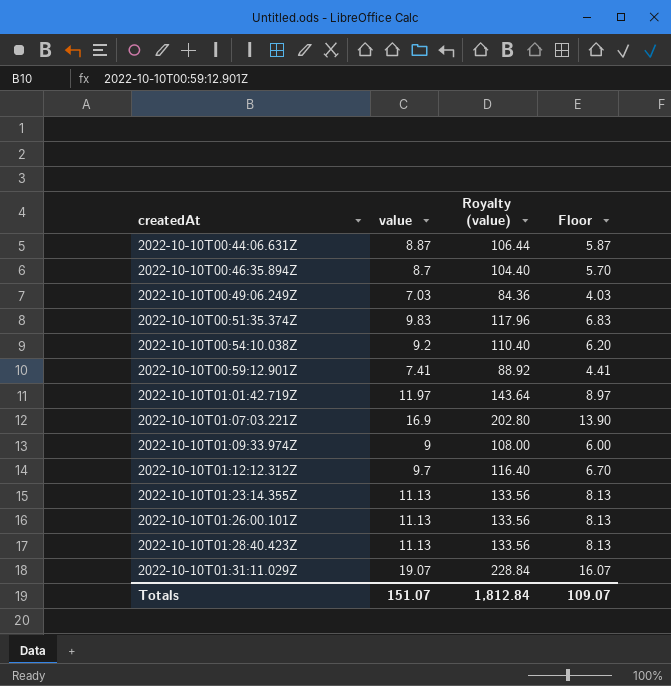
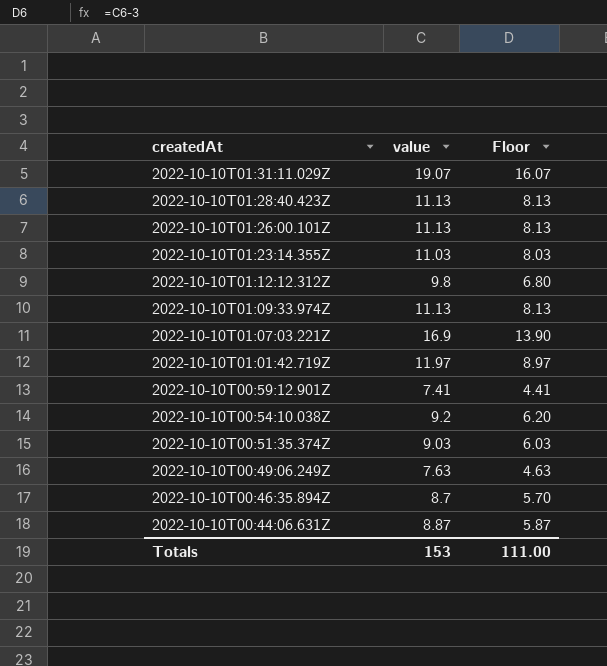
row order: createdAt ascending -> createdAt descending
column Royalty (value) | formula: [value] * 12 -> none
2022-10-10T01:23:14.355Z | value: 11.13 -> 11.03
2022-10-10T01:23:14.355Z | Floor: 8.13 -> 8.03
2022-10-10T01:12:12.312Z | value: 9.7 -> 9.8
2022-10-10T01:12:12.312Z | Floor: 6.70 -> 6.80
2022-10-10T01:09:33.974Z | value: 9 -> 11.13
2022-10-10T01:09:33.974Z | Floor: 6.00 -> 8.13
2022-10-10T00:51:35.374Z | value: 9.83 -> 9.03
2022-10-10T00:51:35.374Z | Floor: 6.83 -> 6.03
2022-10-10T00:49:06.249Z | value: 7.03 -> 7.63
2022-10-10T00:49:06.249Z | Floor: 4.03 -> 4.63
Totals | value: 151.07 -> 153
Totals | Floor: 109.07 -> 111.00

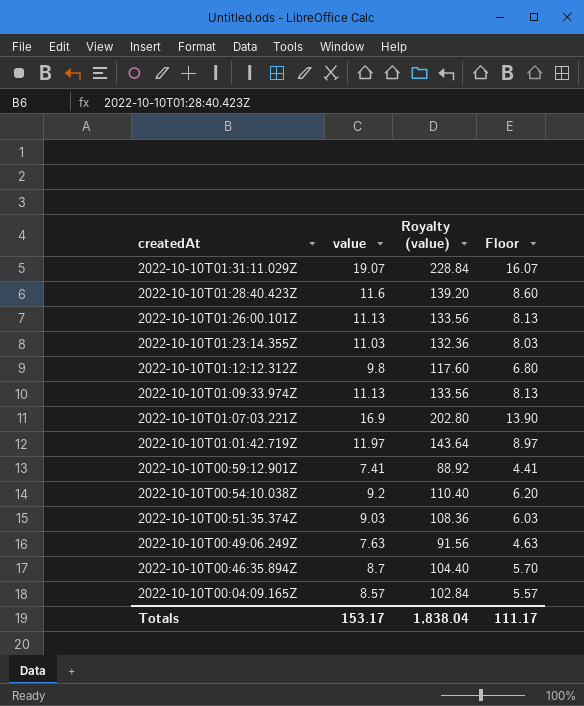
column Royalty (value) | formula: none -> [value] * 12
row 2022-10-10T00:44:06.631Z: 8.87 | 5.87 -> none
2022-10-10T01:28:40.423Z | value: 11.13 -> 11.6
2022-10-10T01:28:40.423Z | Floor: 8.13 -> 8.60
row 2022-10-10T00:04:09.165Z: none -> 8.57 | 102.84 | 5.57
Totals | value: 153 -> 153.17
Totals | Floor: 111.00 -> 111.17

